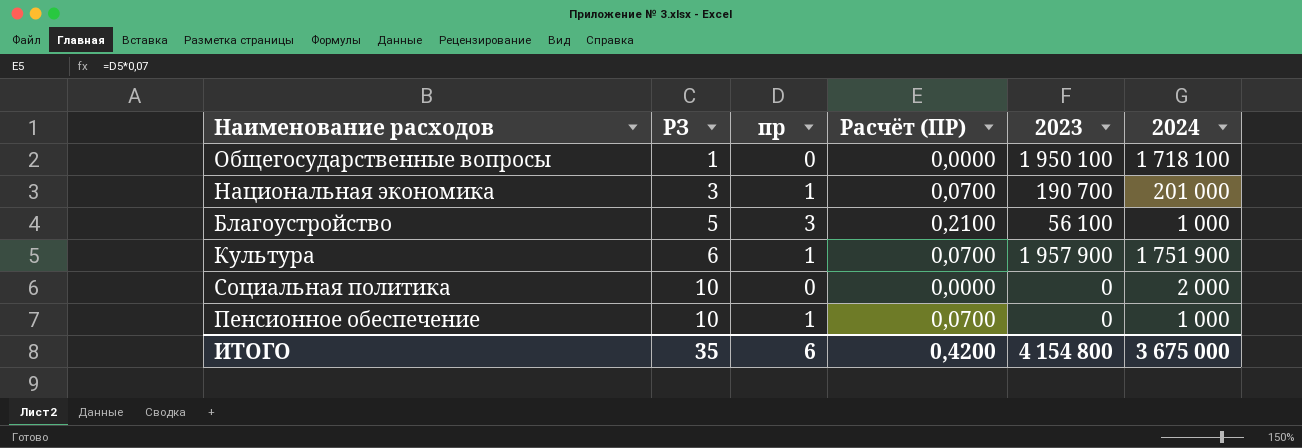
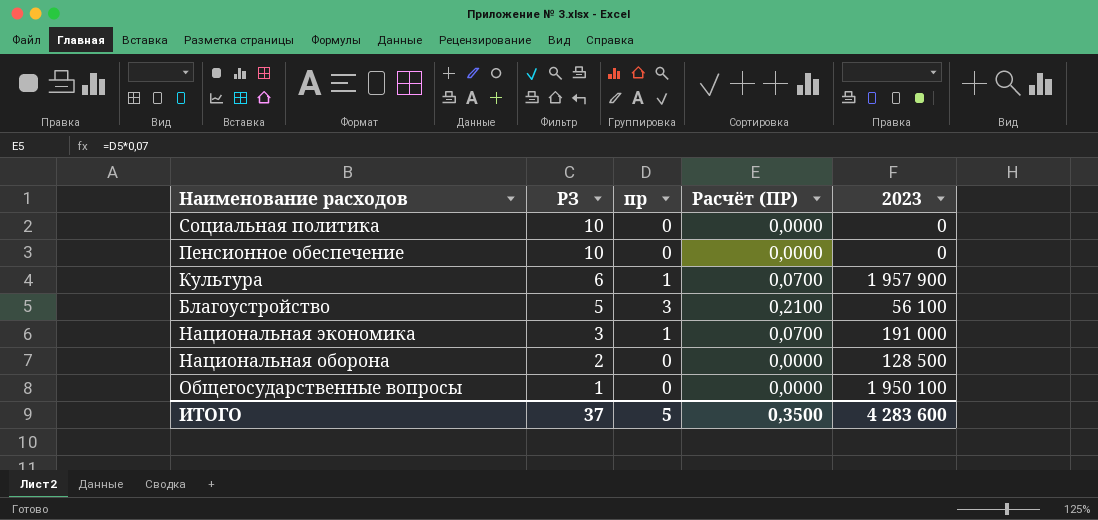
row order: РЗ ascending -> РЗ descending
column 2024 | position: 6 -> none
Пенсионное обеспечение | пр: 1 -> 0
Пенсионное обеспечение | Расчёт (ПР): 0,0700 -> 0,0000
Национальная экономика | 2023: 190 700 -> 191 000
row Национальная оборона: none -> 2 | 0 | 0,0000 | 128 500
ИТОГО | РЗ: 35 -> 37
ИТОГО | пр: 6 -> 5
ИТОГО | Расчёт (ПР): 0,4200 -> 0,3500
ИТОГО | 2023: 4 154 800 -> 4 283 600

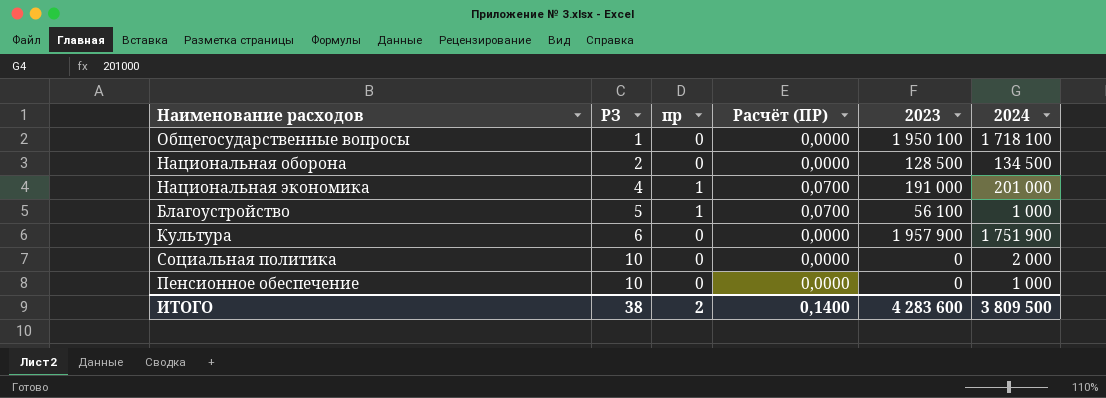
row order: РЗ descending -> РЗ ascending
column 2024 | position: none -> 6
Национальная экономика | РЗ: 3 -> 4
Благоустройство | пр: 3 -> 1
Благоустройство | Расчёт (ПР): 0,2100 -> 0,0700
Культура | пр: 1 -> 0
Культура | Расчёт (ПР): 0,0700 -> 0,0000
ИТОГО | РЗ: 37 -> 38
ИТОГО | пр: 5 -> 2
ИТОГО | Расчёт (ПР): 0,3500 -> 0,1400

